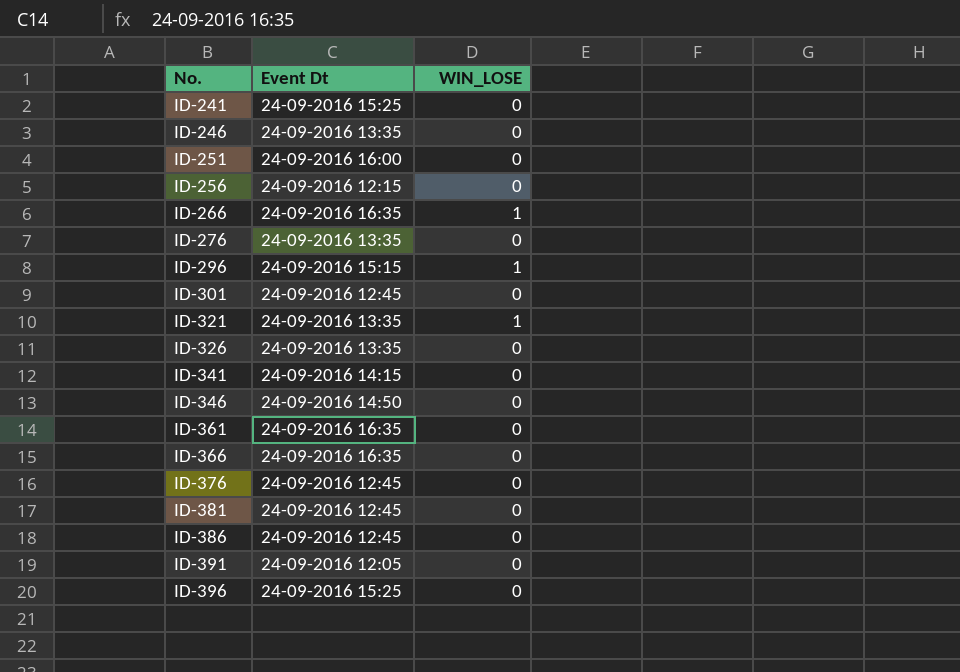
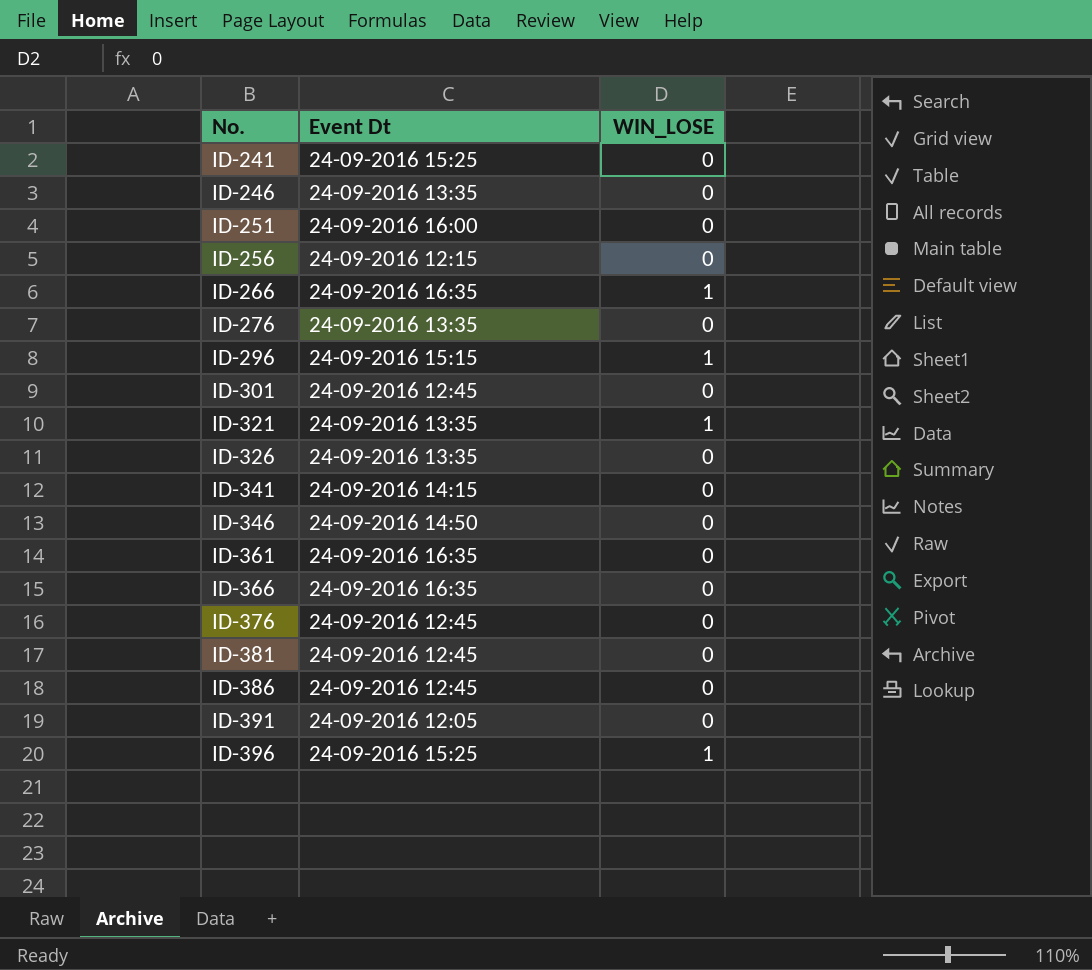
ID-396 | WIN_LOSE: 0 -> 1

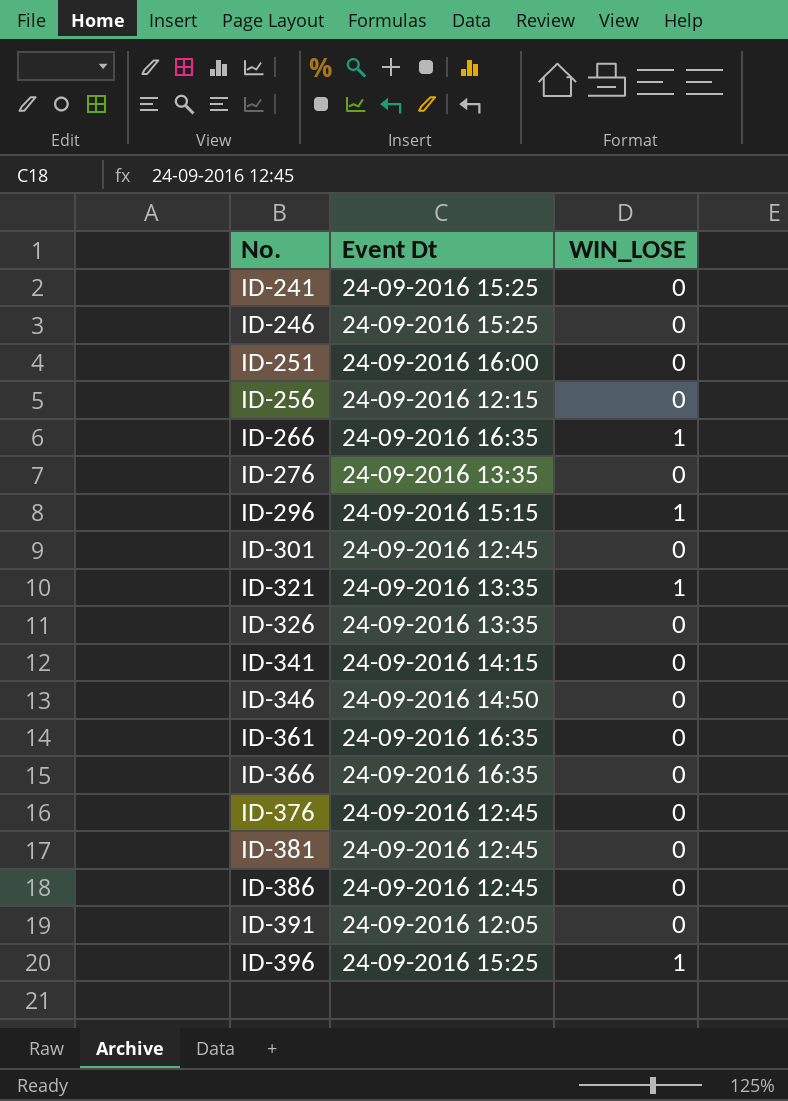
ID-246 | Event Dt: 24-09-2016 13:35 -> 24-09-2016 15:25

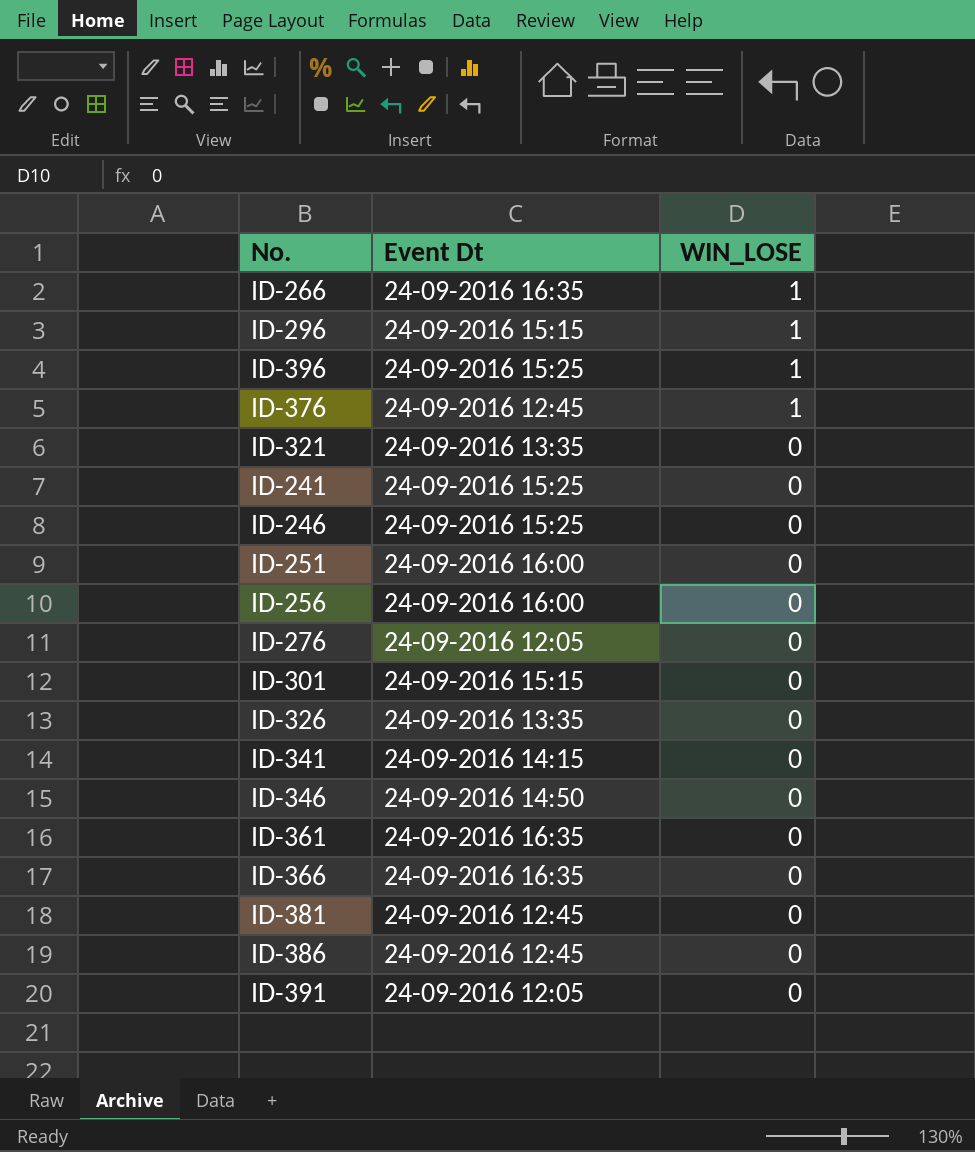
row order: No. ascending -> WIN_LOSE descending
ID-376 | WIN_LOSE: 0 -> 1
ID-321 | WIN_LOSE: 1 -> 0
ID-256 | Event Dt: 24-09-2016 12:15 -> 24-09-2016 16:00
ID-276 | Event Dt: 24-09-2016 13:35 -> 24-09-2016 12:05
ID-301 | Event Dt: 24-09-2016 12:45 -> 24-09-2016 15:15

